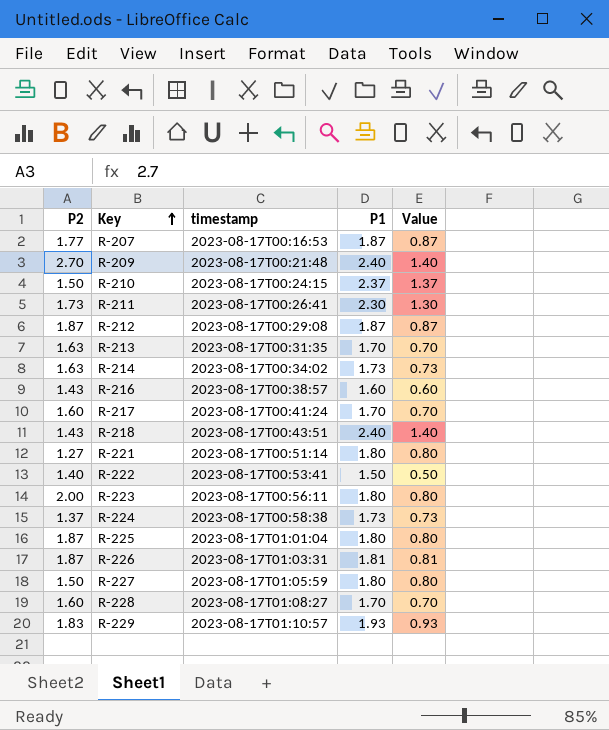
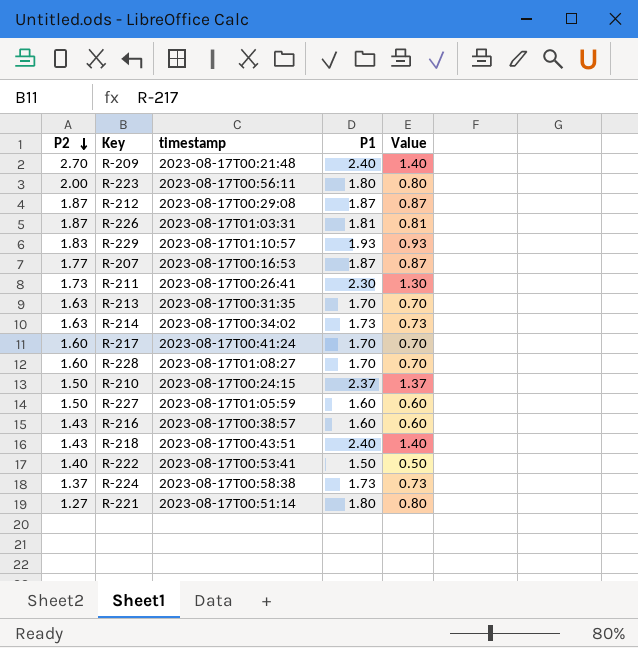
row order: Key ascending -> P2 descending
row R-225: 1.87 | 2023-08-17T01:01:04 | 1.80 | 0.80 -> none
R-227 | P1: 1.80 -> 1.60
R-227 | Value: 0.80 -> 0.60

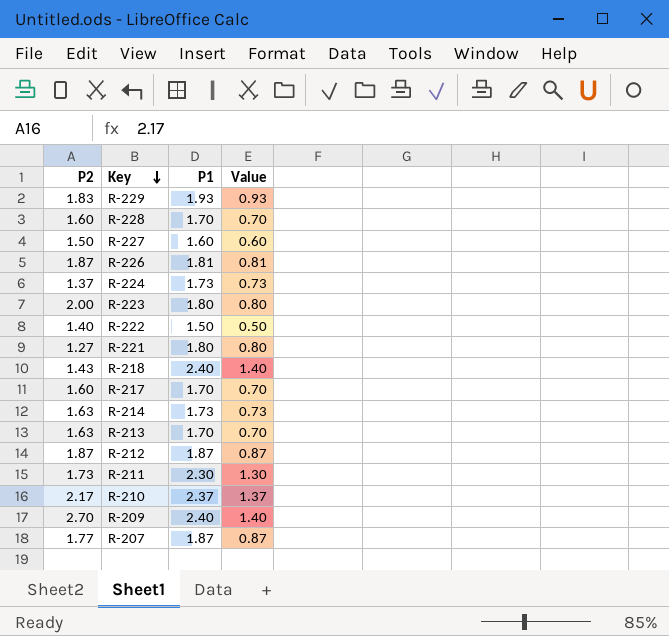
row order: P2 descending -> Key descending
column timestamp | position: 3 -> none
row R-216: 1.43 | 2023-08-17T00:38:57 | 1.60 | 0.60 -> none
R-210 | P2: 1.50 -> 2.17

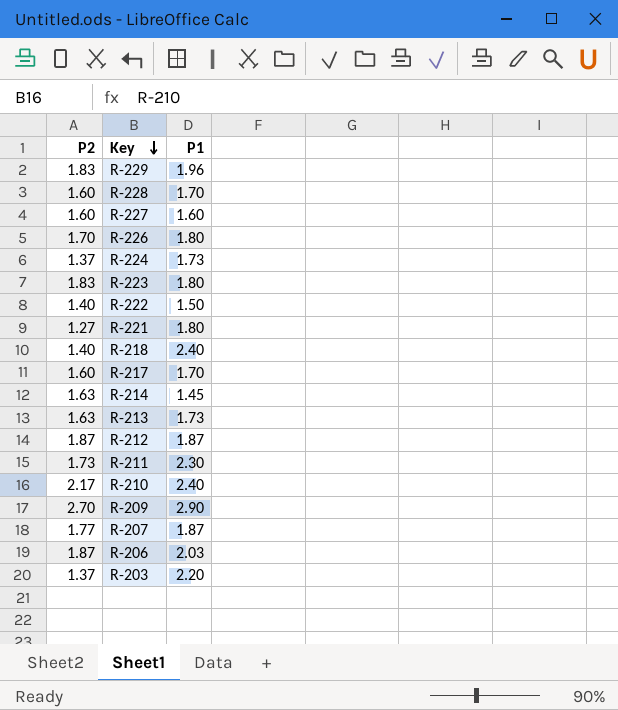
column Value | formula: [P1] - 1 -> none
R-229 | P1: 1.93 -> 1.96
R-227 | P2: 1.50 -> 1.60
R-226 | P2: 1.87 -> 1.70
R-226 | P1: 1.81 -> 1.80
R-223 | P2: 2.00 -> 1.83
R-218 | P2: 1.43 -> 1.40
R-214 | P1: 1.73 -> 1.45
R-213 | P1: 1.70 -> 1.73
R-210 | P1: 2.37 -> 2.40
R-209 | P1: 2.40 -> 2.90
row R-206: none -> 1.87 | 2.03
row R-203: none -> 1.37 | 2.20

